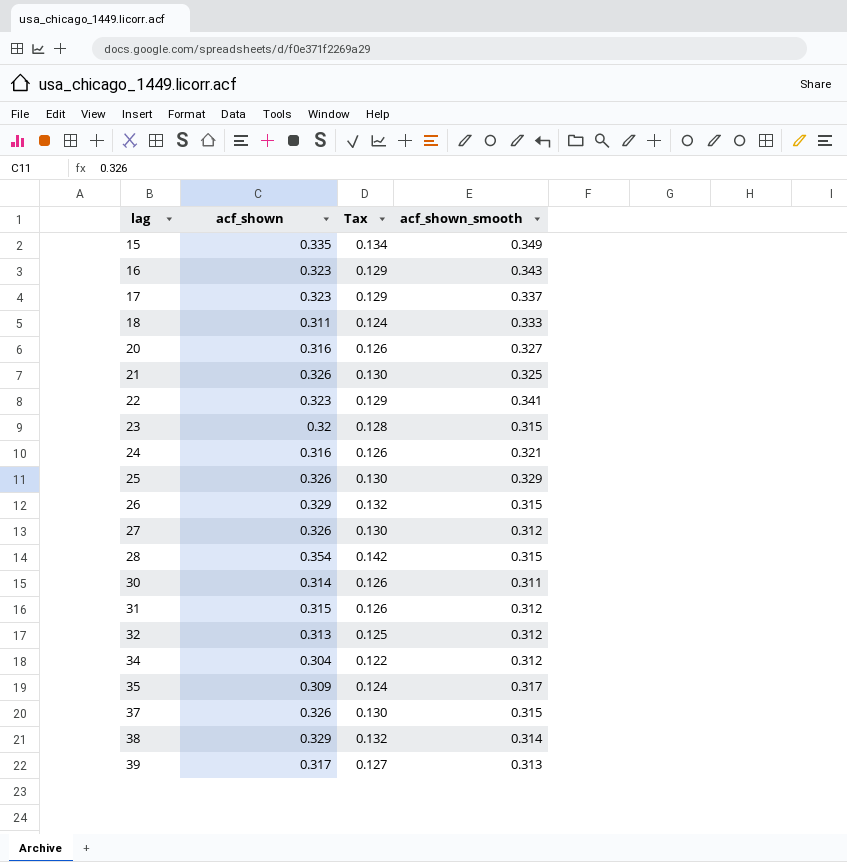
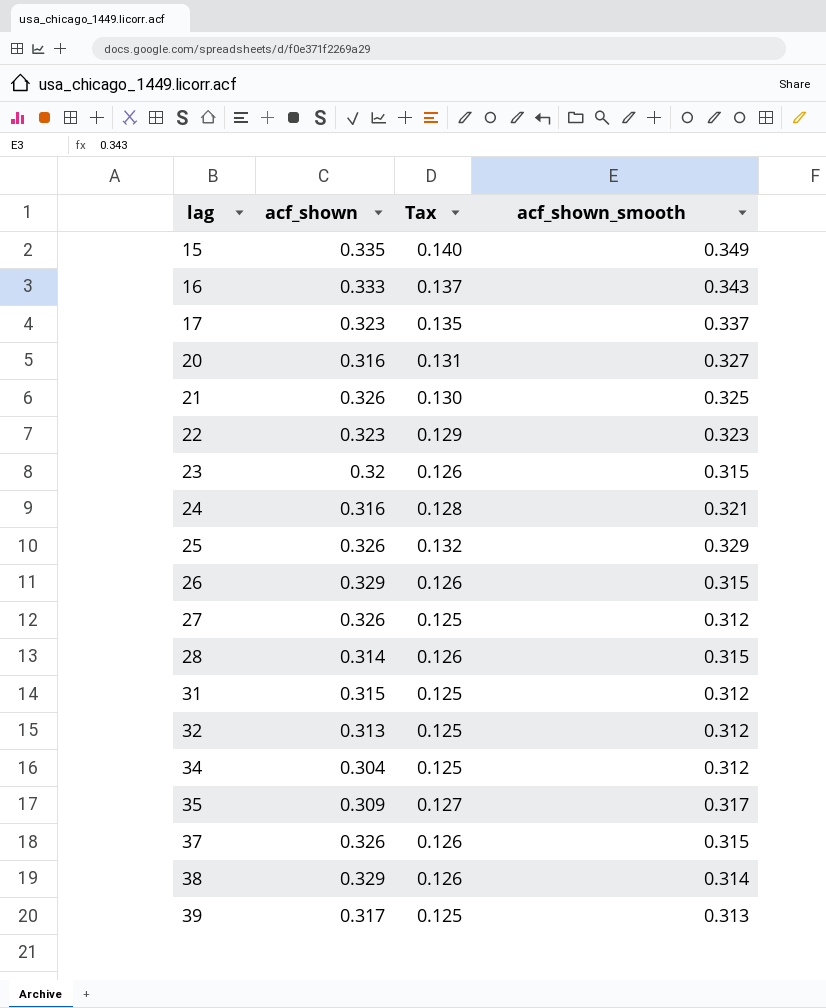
column Tax | formula: [acf_shown] * 0.4 -> [acf_shown_smooth] * 0.4
row 18: 0.311 | 0.124 | 0.333 -> none
row 30: 0.314 | 0.126 | 0.311 -> none
16 | acf_shown: 0.323 -> 0.333
22 | acf_shown_smooth: 0.341 -> 0.323
28 | acf_shown: 0.354 -> 0.314

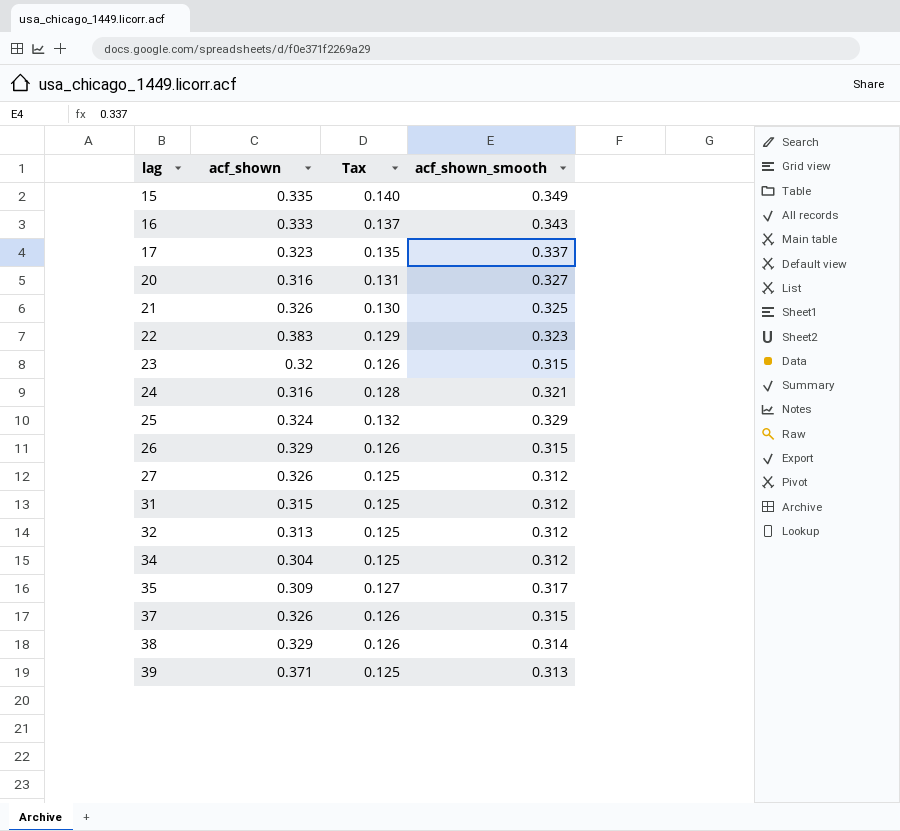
row 28: 0.314 | 0.126 | 0.315 -> none
22 | acf_shown: 0.323 -> 0.383
25 | acf_shown: 0.326 -> 0.324
39 | acf_shown: 0.317 -> 0.371

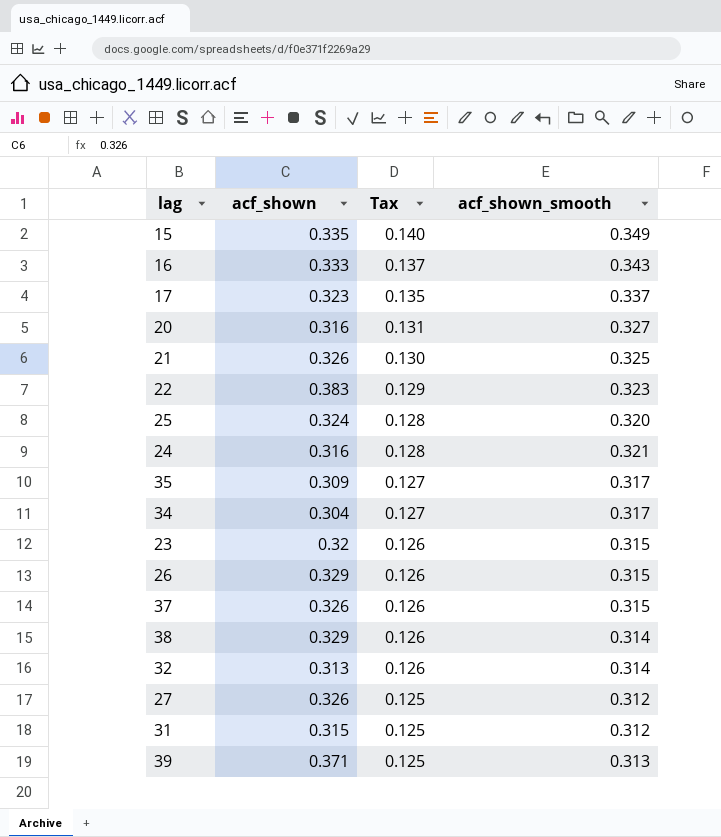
row order: lag ascending -> Tax descending
25 | Tax: 0.132 -> 0.128
25 | acf_shown_smooth: 0.329 -> 0.320
34 | Tax: 0.125 -> 0.127
34 | acf_shown_smooth: 0.312 -> 0.317
32 | Tax: 0.125 -> 0.126
32 | acf_shown_smooth: 0.312 -> 0.314

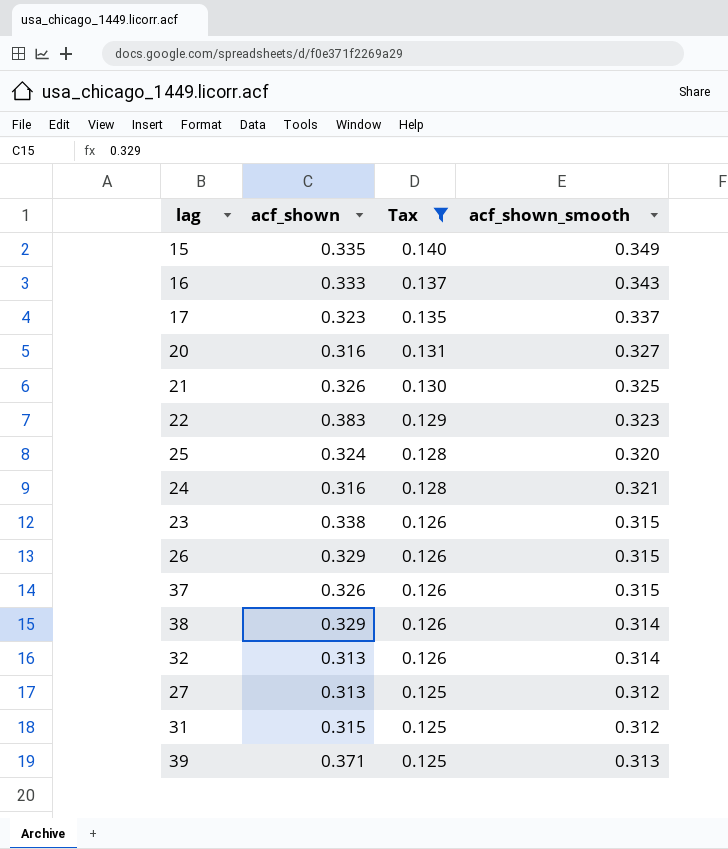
filter: none -> Tax != 0.127
23 | acf_shown: 0.32 -> 0.338
27 | acf_shown: 0.326 -> 0.313

